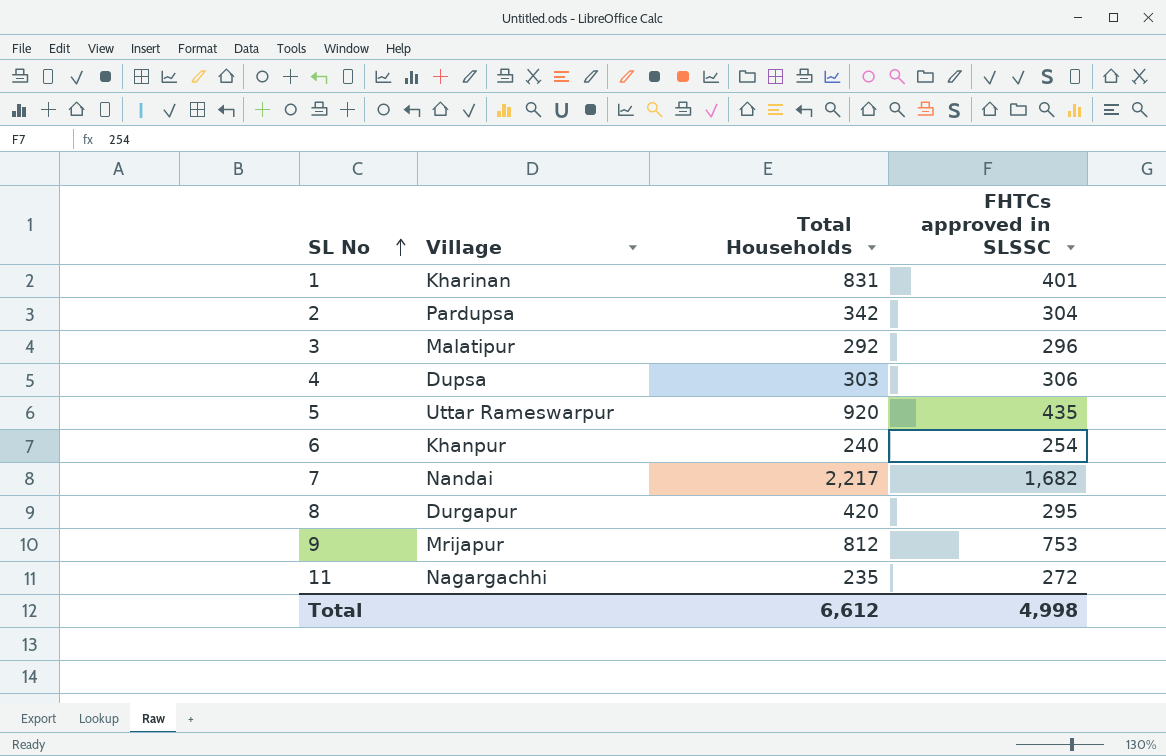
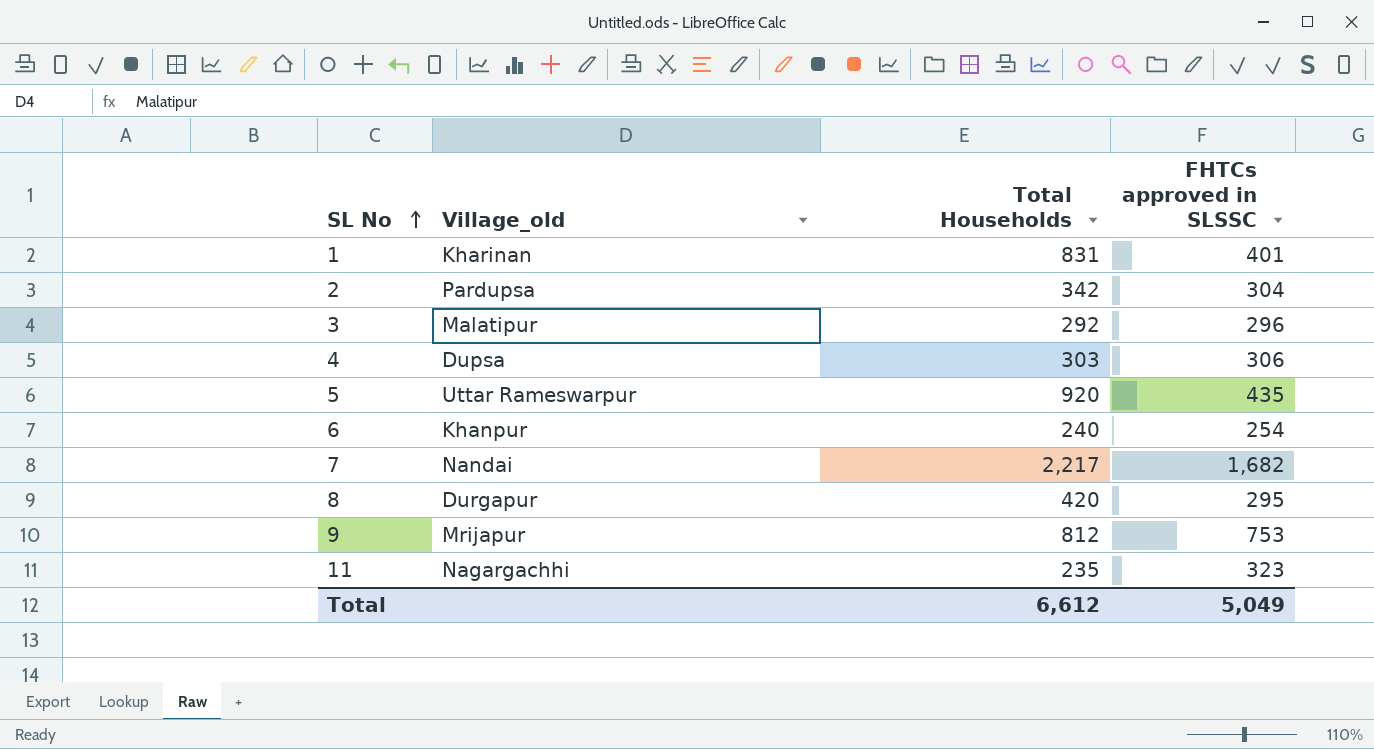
column name: Village -> Village_old
11 | FHTCs approved in SLSSC: 272 -> 323
Total | FHTCs approved in SLSSC: 4,998 -> 5,049

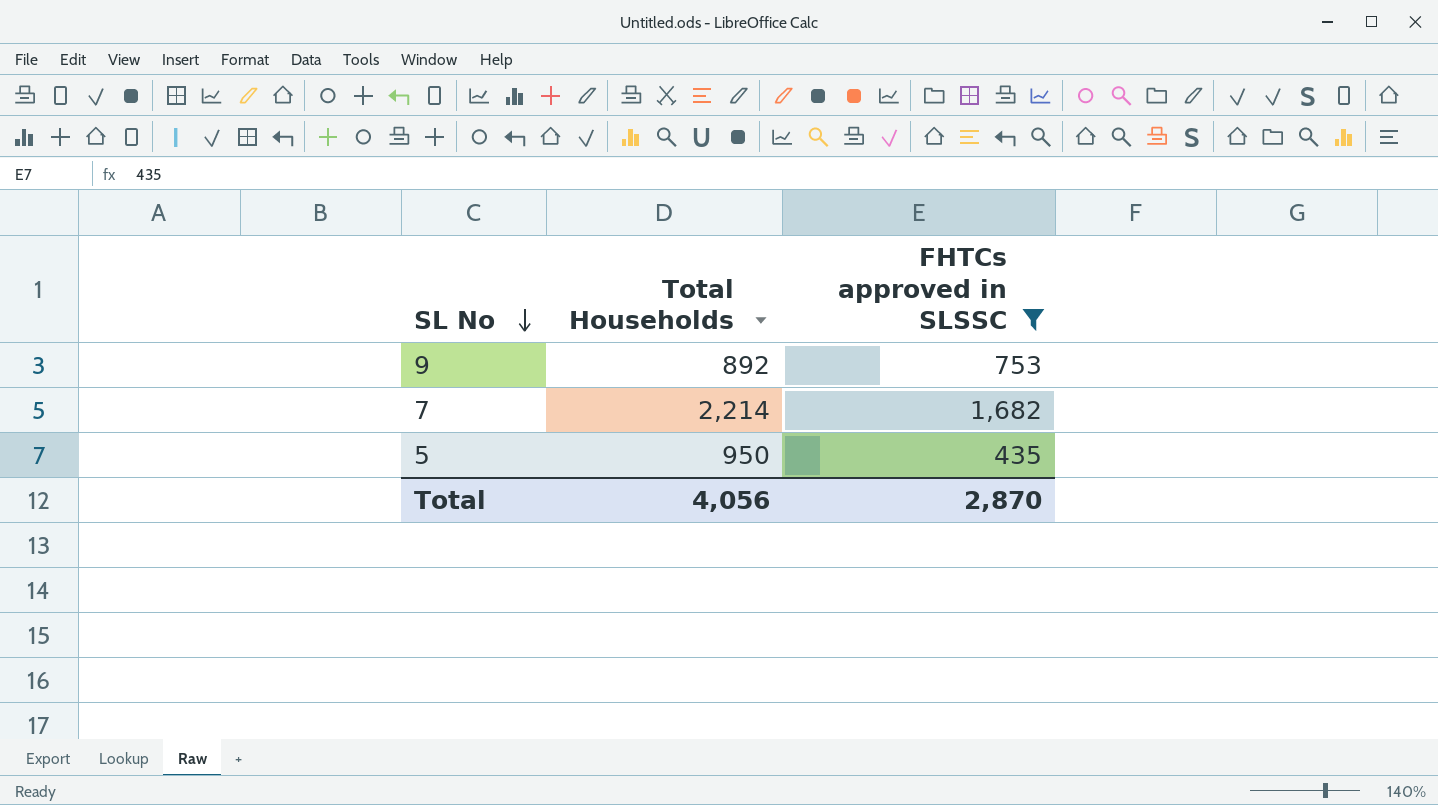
filter: none -> FHTCs approved in SLSSC >= 435
row order: SL No ascending -> SL No descending
column Village_old | position: 2 -> none
9 | Total Households: 812 -> 892
7 | Total Households: 2,217 -> 2,214
5 | Total Households: 920 -> 950
Total | Total Households: 6,612 -> 4,056
Total | FHTCs approved in SLSSC: 5,049 -> 2,870

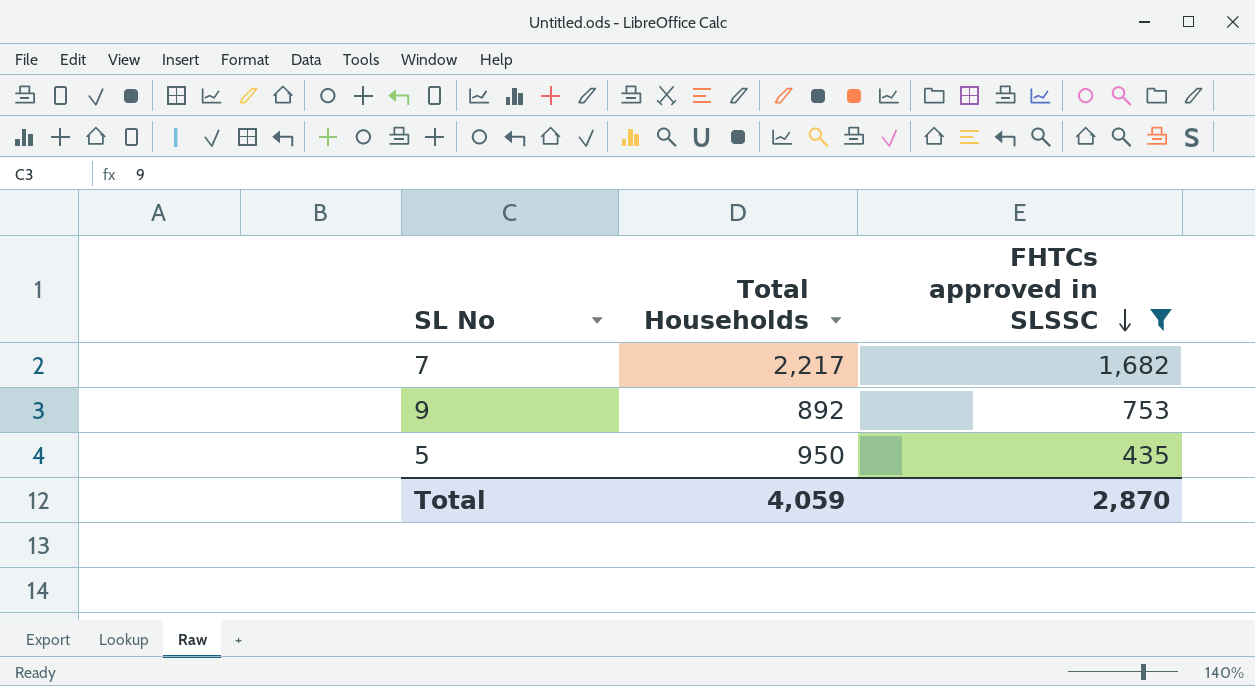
row order: SL No descending -> FHTCs approved in SLSSC descending
7 | Total Households: 2,214 -> 2,217
Total | Total Households: 4,056 -> 4,059

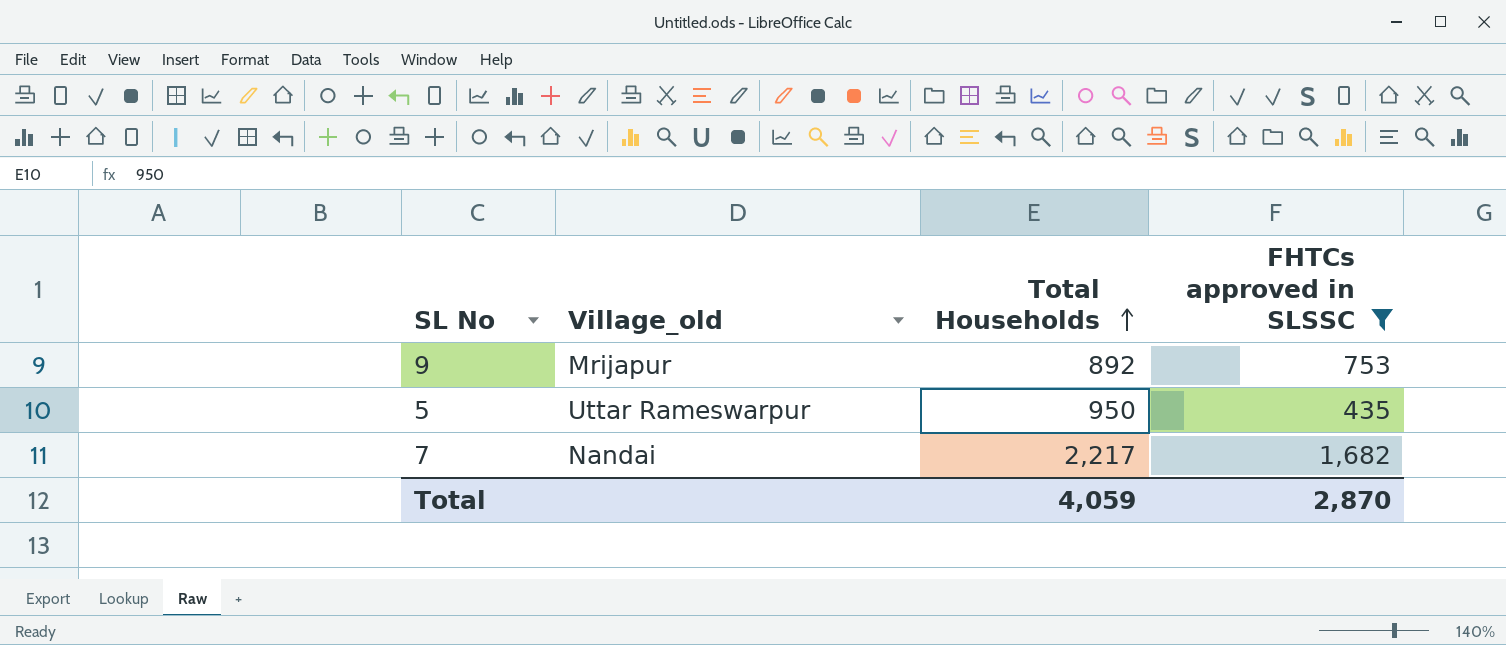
row order: FHTCs approved in SLSSC descending -> Total Households ascending
column Village_old | position: none -> 2

